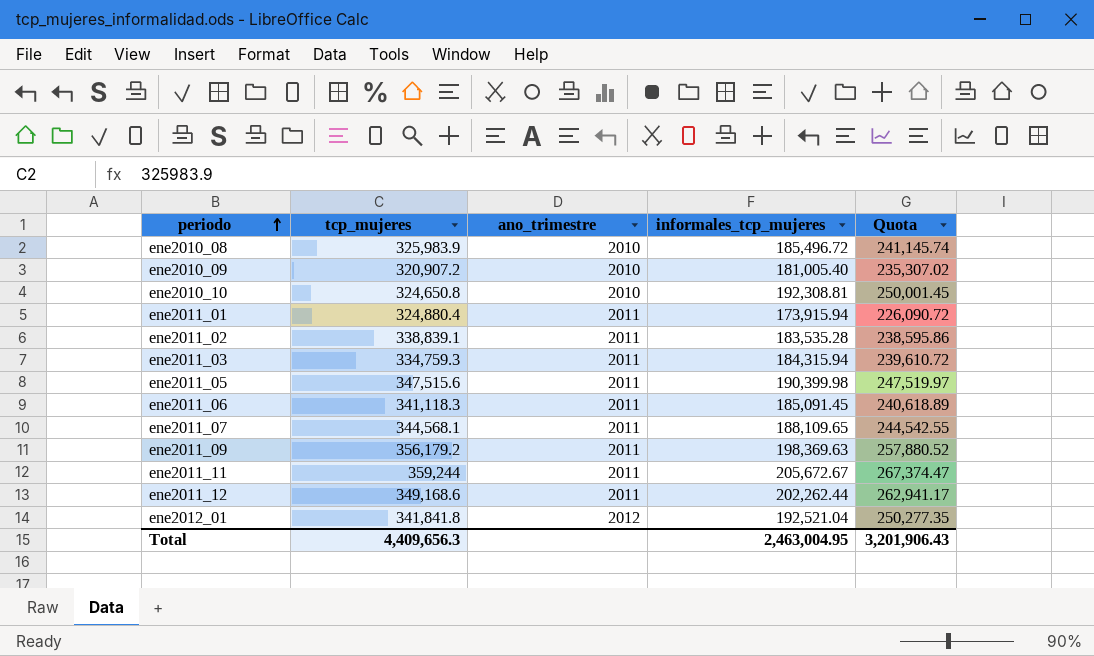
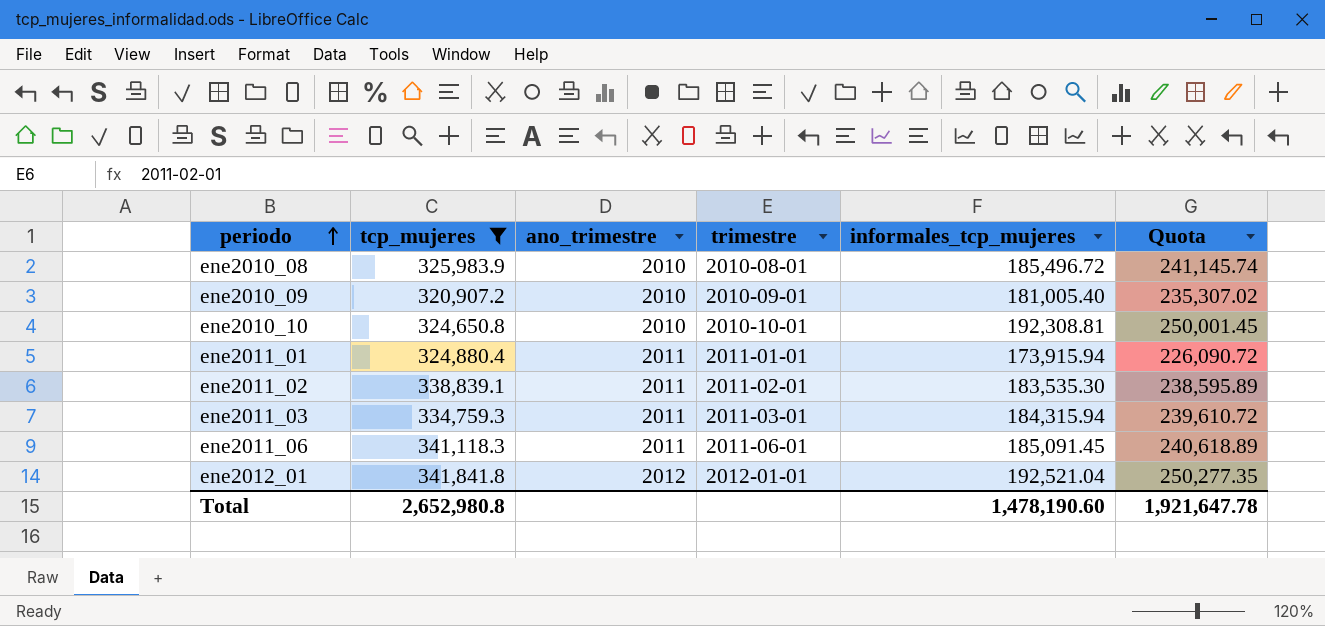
filter: none -> tcp_mujeres <= 341,841.8
column trimestre | position: none -> 4
ene2011_02 | informales_tcp_mujeres: 183,535.28 -> 183,535.30
ene2011_02 | Quota: 238,595.86 -> 238,595.89
Total | tcp_mujeres: 4,409,656.3 -> 2,652,980.8
Total | informales_tcp_mujeres: 2,463,004.95 -> 1,478,190.60
Total | Quota: 3,201,906.43 -> 1,921,647.78

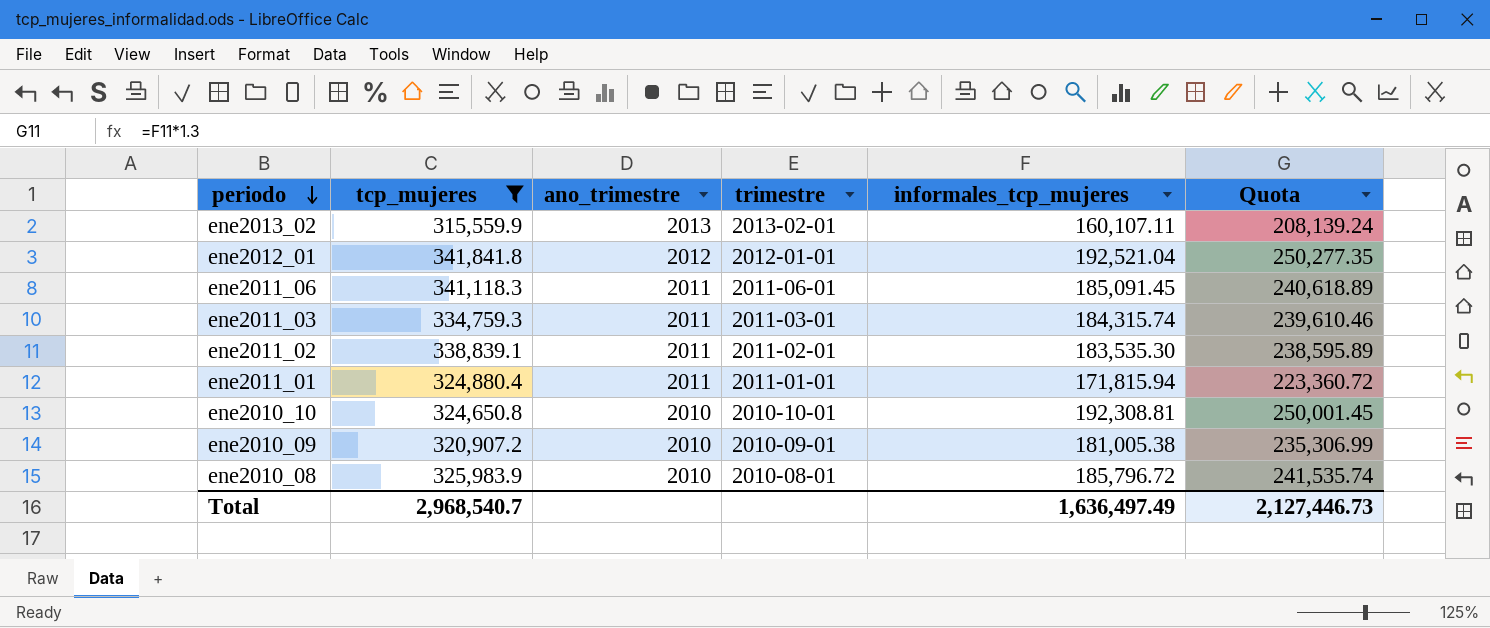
row order: periodo ascending -> periodo descending
row ene2013_02: none -> 315,559.9 | 2013 | 2013-02-01 | 160,107.11 | 208,139.24
ene2011_03 | informales_tcp_mujeres: 184,315.94 -> 184,315.74
ene2011_03 | Quota: 239,610.72 -> 239,610.46
ene2011_01 | informales_tcp_mujeres: 173,915.94 -> 171,815.94
ene2011_01 | Quota: 226,090.72 -> 223,360.72
ene2010_09 | informales_tcp_mujeres: 181,005.40 -> 181,005.38
ene2010_09 | Quota: 235,307.02 -> 235,306.99
ene2010_08 | informales_tcp_mujeres: 185,496.72 -> 185,796.72
ene2010_08 | Quota: 241,145.74 -> 241,535.74
Total | tcp_mujeres: 2,652,980.8 -> 2,968,540.7
Total | informales_tcp_mujeres: 1,478,190.60 -> 1,636,497.49
Total | Quota: 1,921,647.78 -> 2,127,446.73

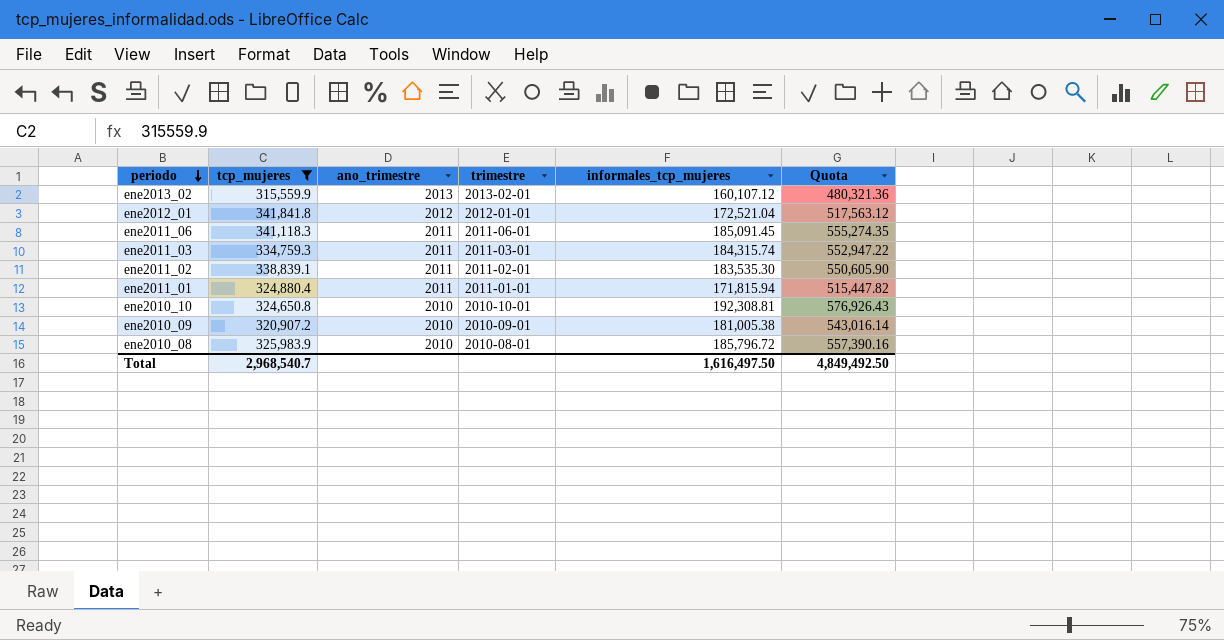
column Quota | formula: [informales_tcp_mujeres] * 1.3 -> [informales_tcp_mujeres] * 3
ene2013_02 | informales_tcp_mujeres: 160,107.11 -> 160,107.12
ene2012_01 | informales_tcp_mujeres: 192,521.04 -> 172,521.04
Total | informales_tcp_mujeres: 1,636,497.49 -> 1,616,497.50
Total | Quota: 2,127,446.73 -> 4,849,492.50

